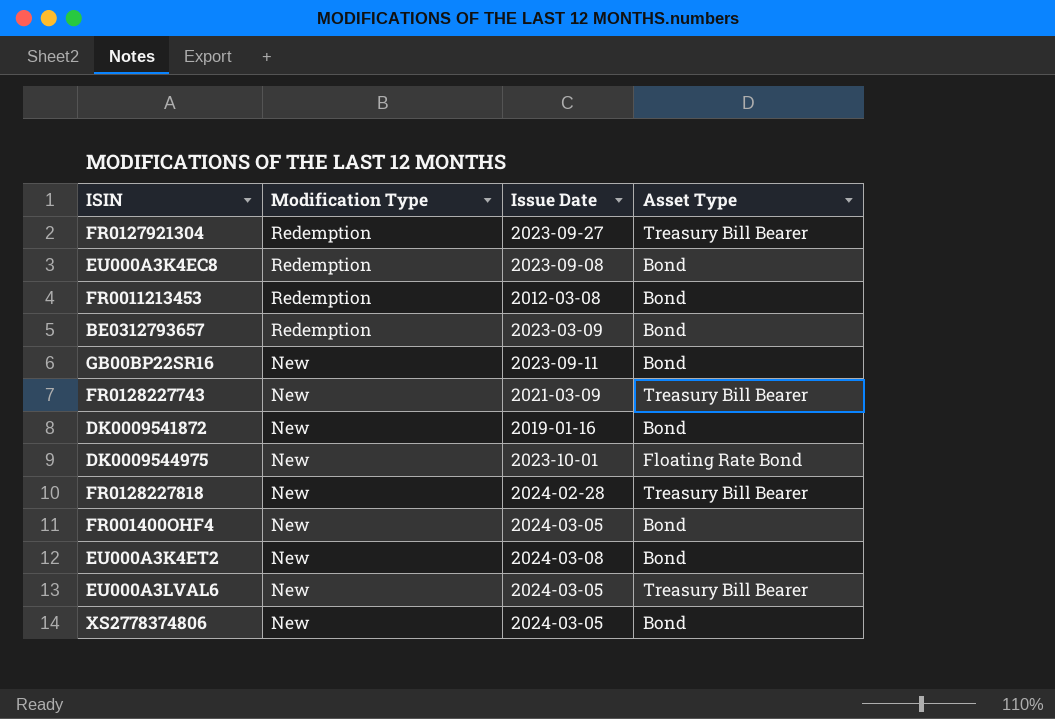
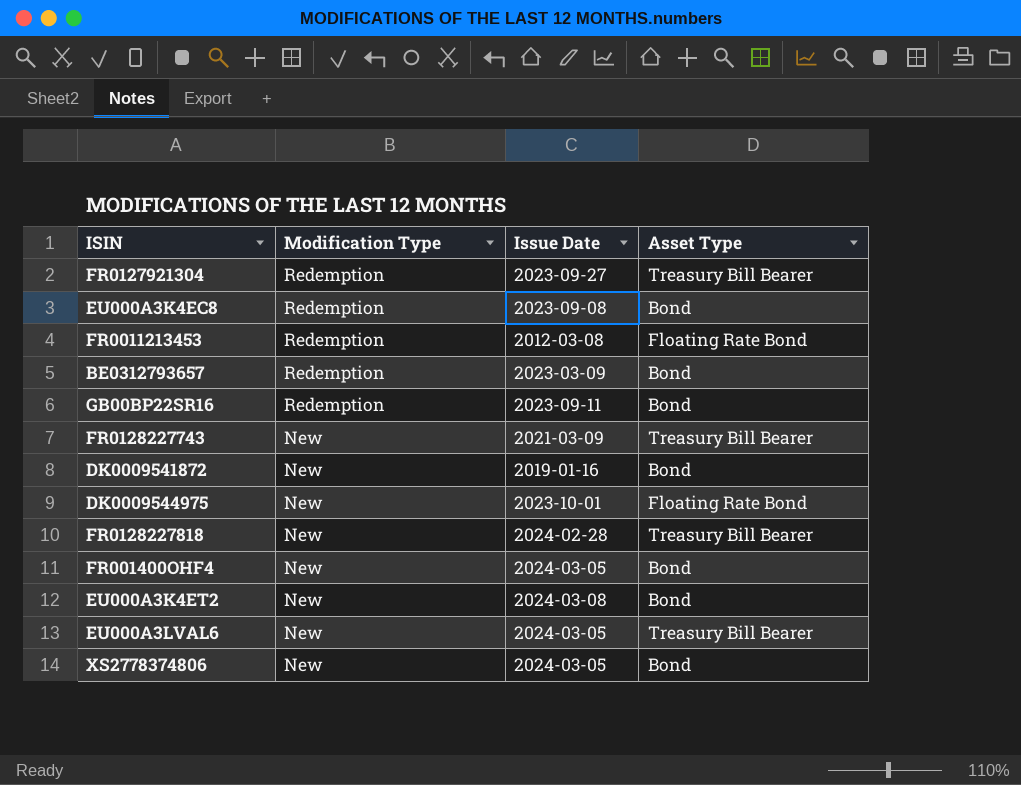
FR0011213453 | Asset Type: Bond -> Floating Rate Bond
GB00BP22SR16 | Modification Type: New -> Redemption

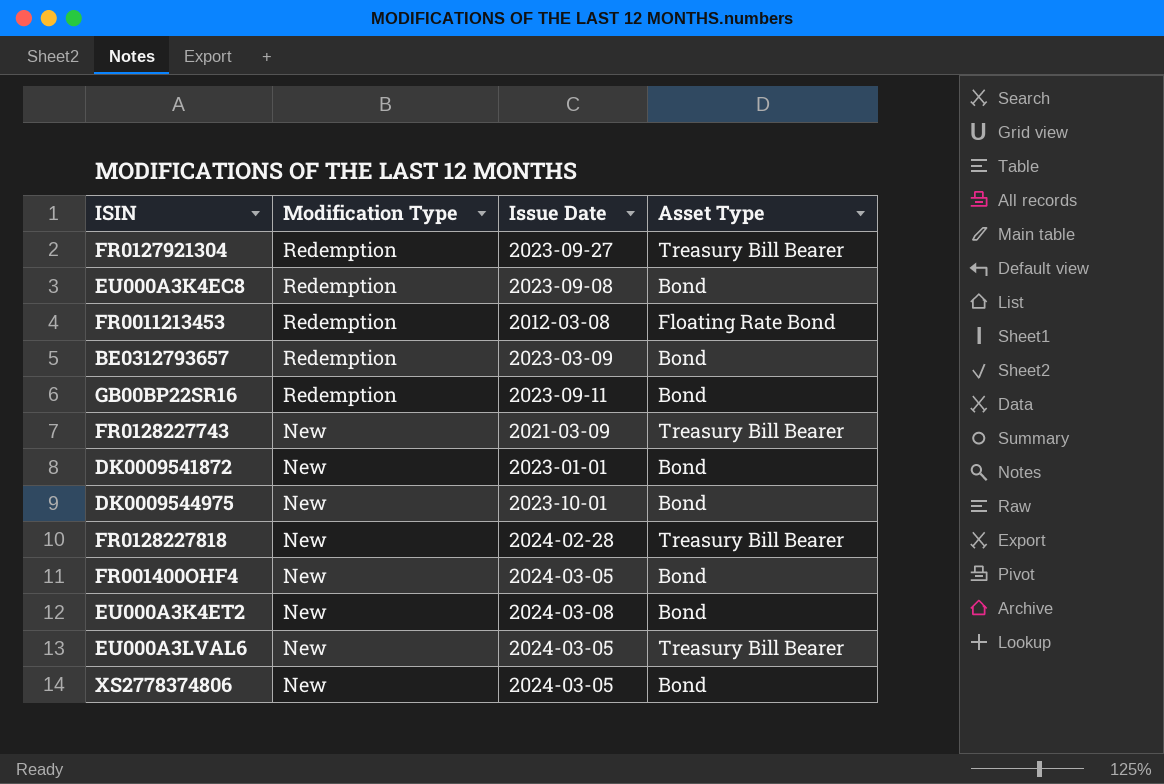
DK0009541872 | Issue Date: 2019-01-16 -> 2023-01-01
DK0009544975 | Asset Type: Floating Rate Bond -> Bond

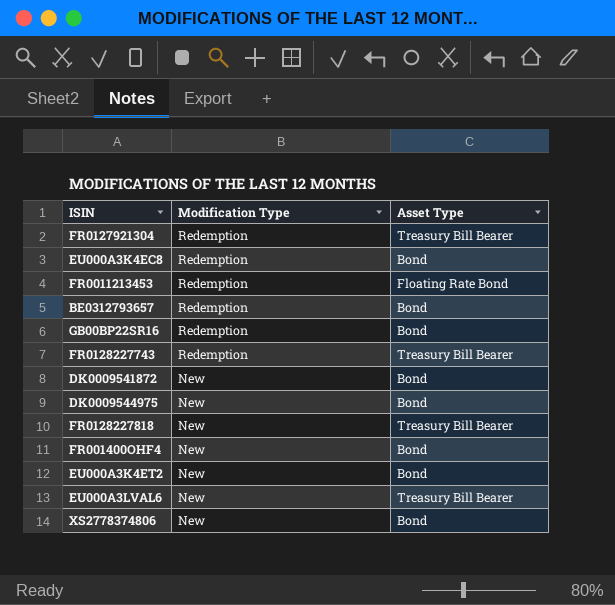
column Issue Date | position: 3 -> none
FR0128227743 | Modification Type: New -> Redemption

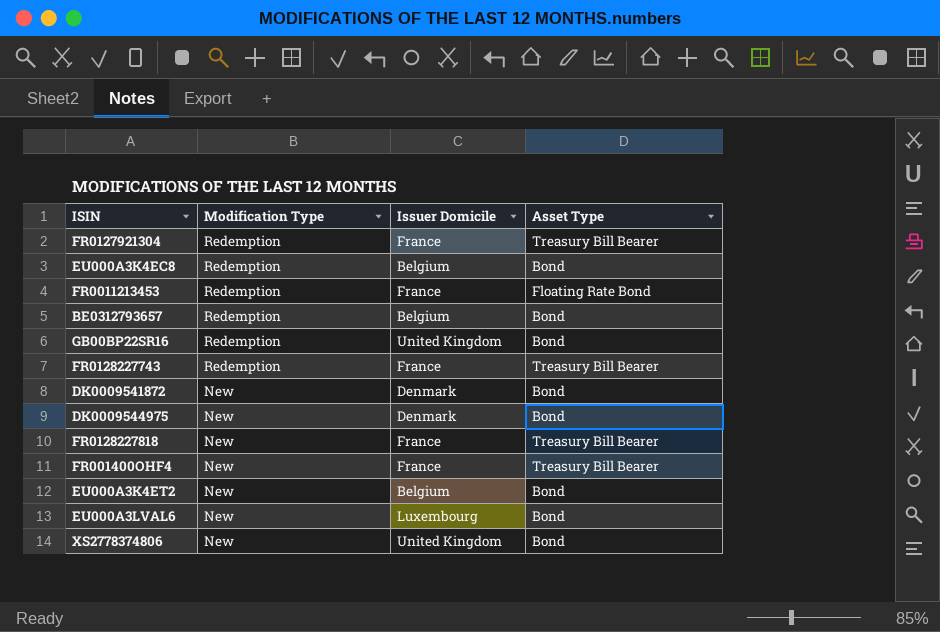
column Issuer Domicile | position: none -> 3
FR001400OHF4 | Asset Type: Bond -> Treasury Bill Bearer
EU000A3LVAL6 | Asset Type: Treasury Bill Bearer -> Bond

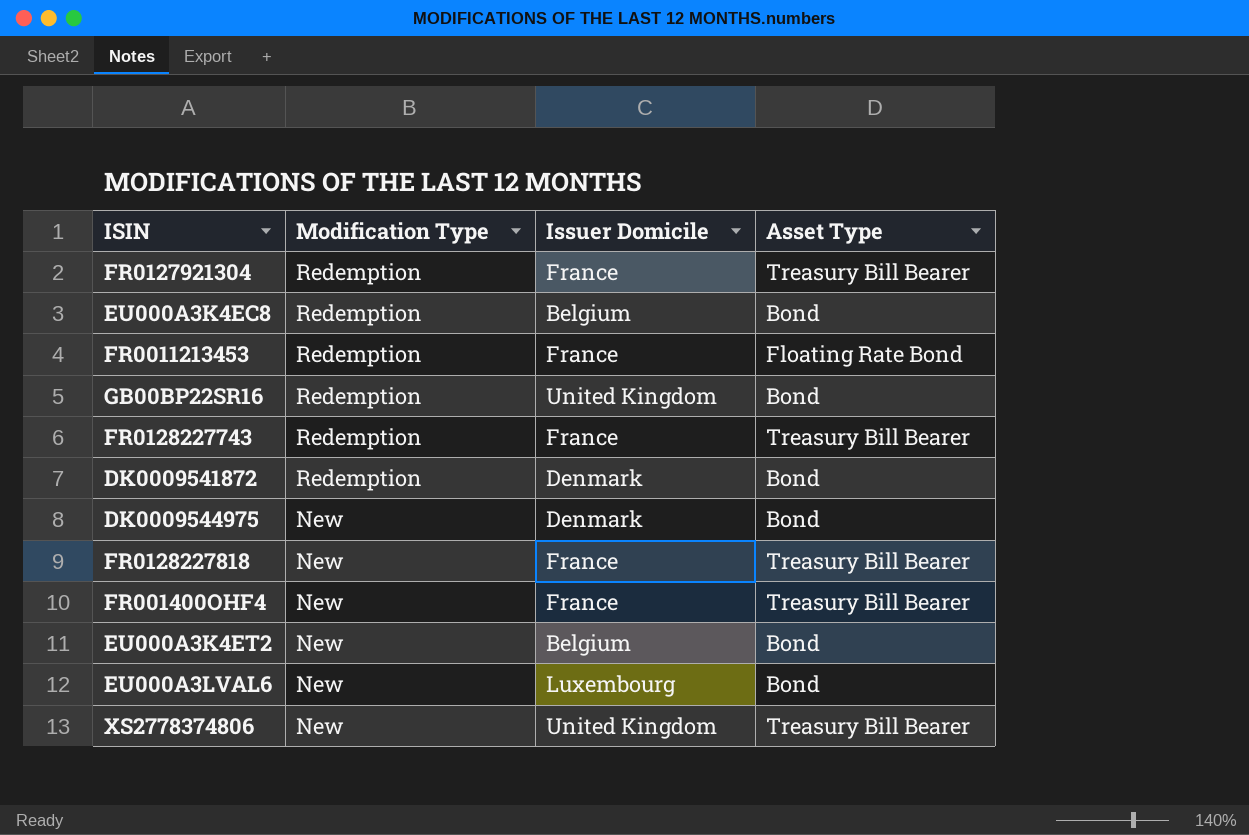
row BE0312793657: Redemption | Belgium | Bond -> none
DK0009541872 | Modification Type: New -> Redemption
XS2778374806 | Asset Type: Bond -> Treasury Bill Bearer

